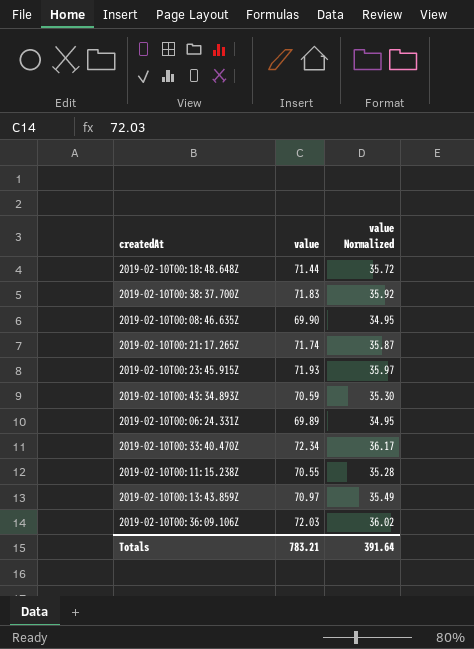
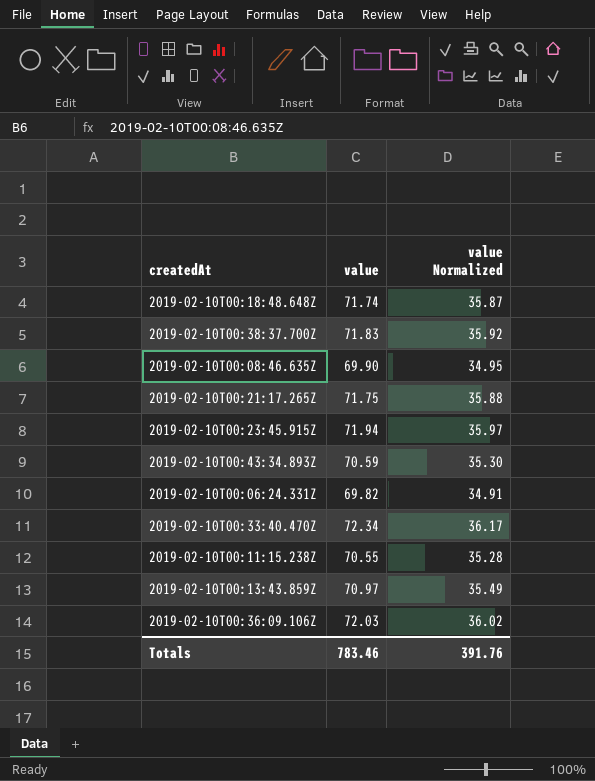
2019-02-10T00:18:48.648Z | value: 71.44 -> 71.74
2019-02-10T00:18:48.648Z | value Normalized: 35.72 -> 35.87
2019-02-10T00:21:17.265Z | value: 71.74 -> 71.75
2019-02-10T00:21:17.265Z | value Normalized: 35.87 -> 35.88
2019-02-10T00:23:45.915Z | value: 71.93 -> 71.94
2019-02-10T00:06:24.331Z | value: 69.89 -> 69.82
2019-02-10T00:06:24.331Z | value Normalized: 34.95 -> 34.91
Totals | value: 783.21 -> 783.46
Totals | value Normalized: 391.64 -> 391.76

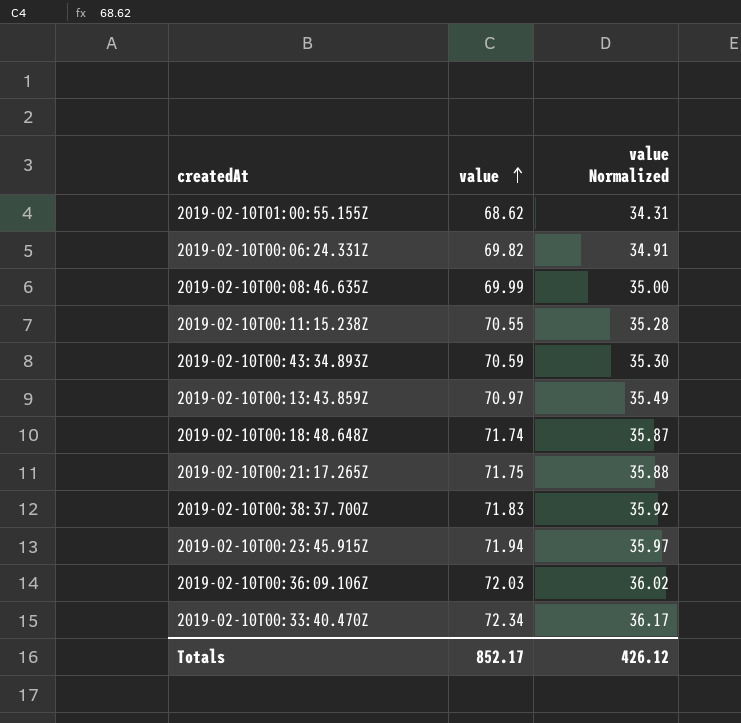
row order: none -> value ascending
row 2019-02-10T01:00:55.155Z: none -> 68.62 | 34.31
2019-02-10T00:08:46.635Z | value: 69.90 -> 69.99
2019-02-10T00:08:46.635Z | value Normalized: 34.95 -> 35.00
Totals | value: 783.46 -> 852.17
Totals | value Normalized: 391.76 -> 426.12

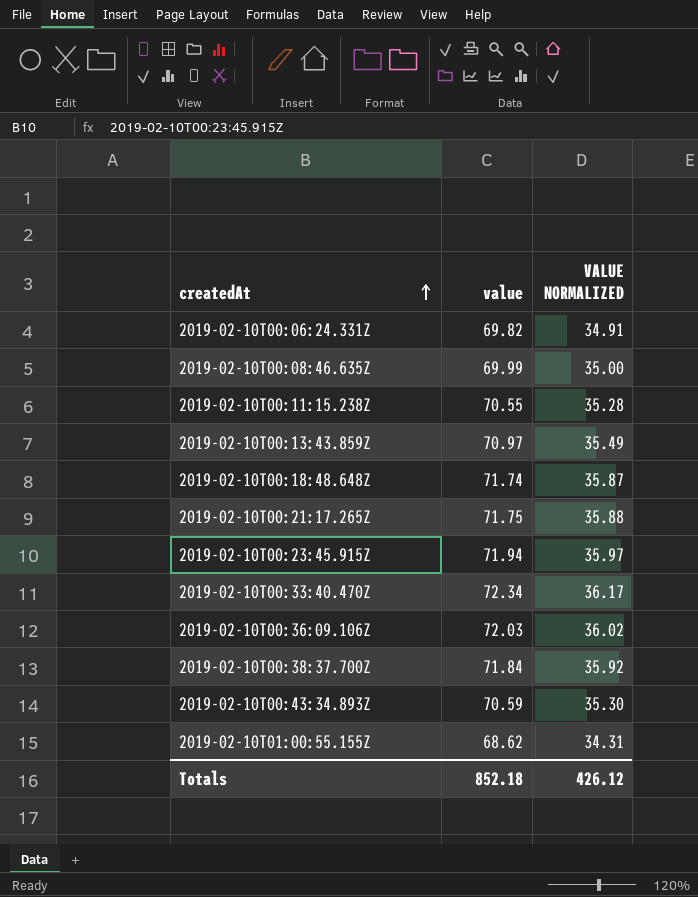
row order: value ascending -> createdAt ascending
column name: value Normalized -> VALUE NORMALIZED
2019-02-10T00:38:37.700Z | value: 71.83 -> 71.84
Totals | value: 852.17 -> 852.18

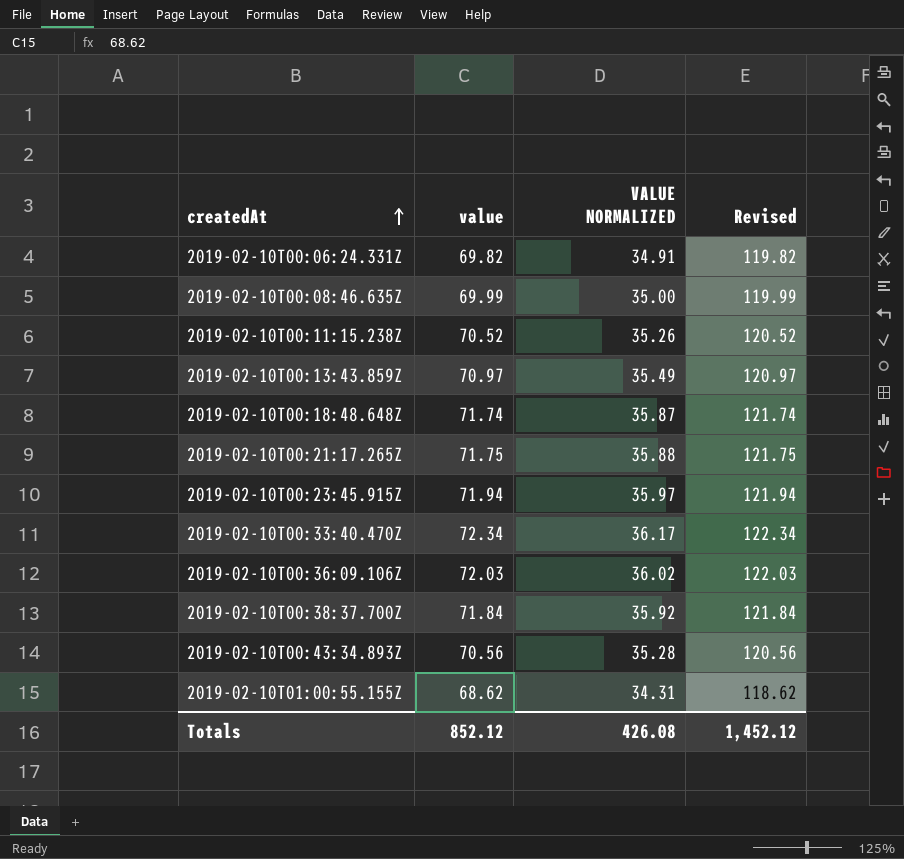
column Revised | formula: none -> [value] + 50
2019-02-10T00:11:15.238Z | value: 70.55 -> 70.52
2019-02-10T00:11:15.238Z | VALUE NORMALIZED: 35.28 -> 35.26
2019-02-10T00:43:34.893Z | value: 70.59 -> 70.56
2019-02-10T00:43:34.893Z | VALUE NORMALIZED: 35.30 -> 35.28
Totals | value: 852.18 -> 852.12
Totals | VALUE NORMALIZED: 426.12 -> 426.08

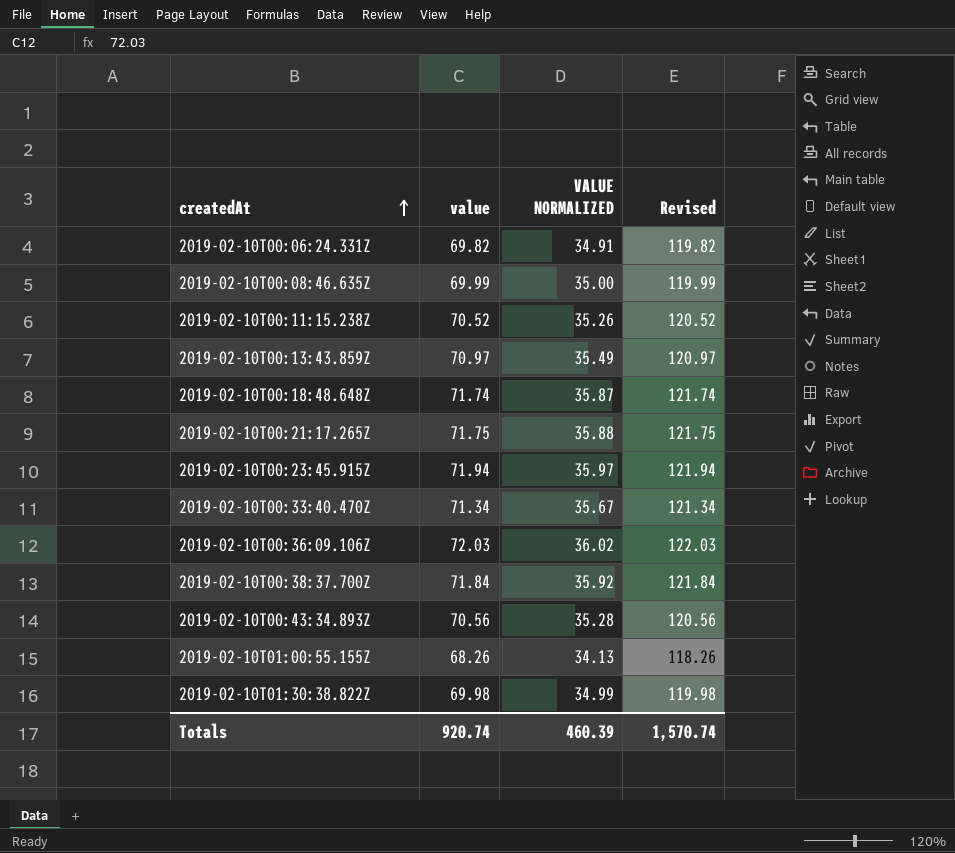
2019-02-10T00:33:40.470Z | value: 72.34 -> 71.34
2019-02-10T00:33:40.470Z | VALUE NORMALIZED: 36.17 -> 35.67
2019-02-10T00:33:40.470Z | Revised: 122.34 -> 121.34
2019-02-10T01:00:55.155Z | value: 68.62 -> 68.26
2019-02-10T01:00:55.155Z | VALUE NORMALIZED: 34.31 -> 34.13
2019-02-10T01:00:55.155Z | Revised: 118.62 -> 118.26
row 2019-02-10T01:30:38.822Z: none -> 69.98 | 34.99 | 119.98
Totals | value: 852.12 -> 920.74
Totals | VALUE NORMALIZED: 426.08 -> 460.39
Totals | Revised: 1,452.12 -> 1,570.74

